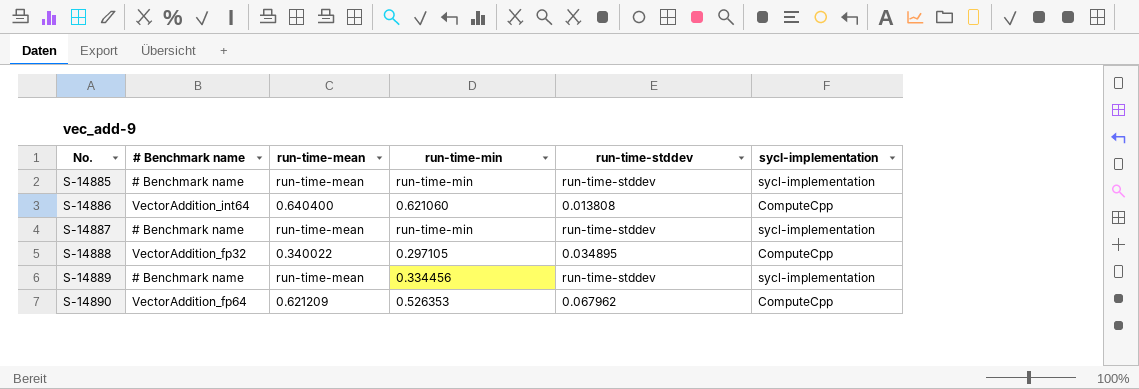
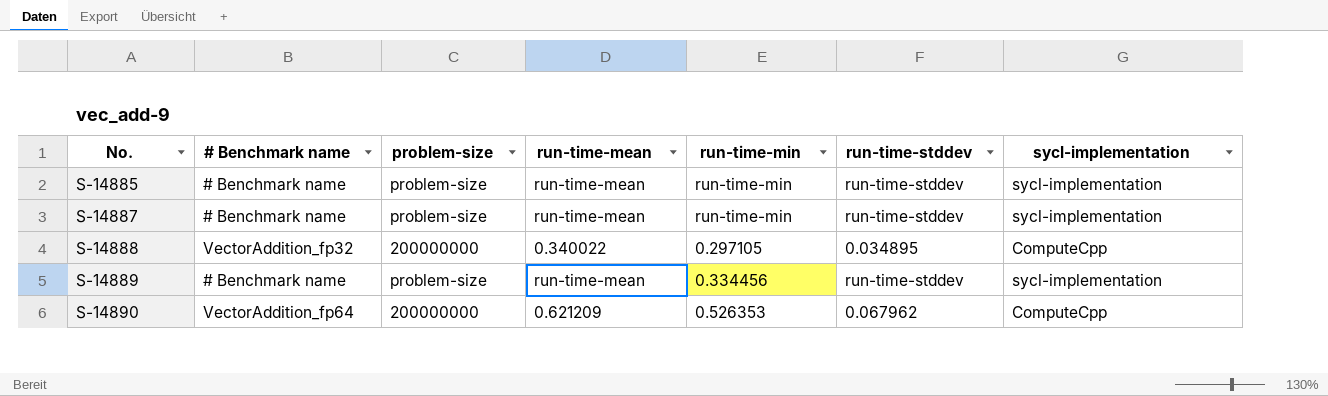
column problem-size | position: none -> 3
row S-14886: VectorAddition_int64 | 0.640400 | 0.621060 | 0.013808 | ComputeCpp -> none

